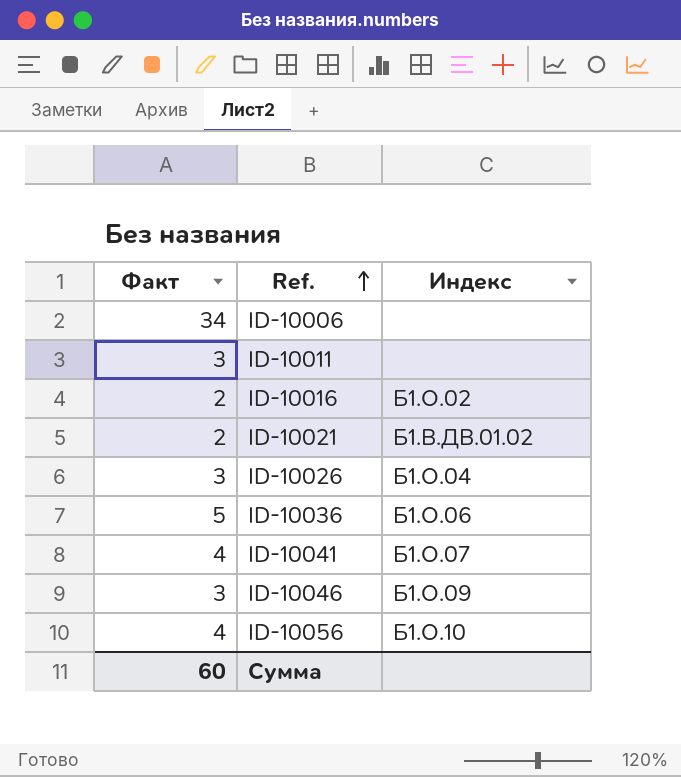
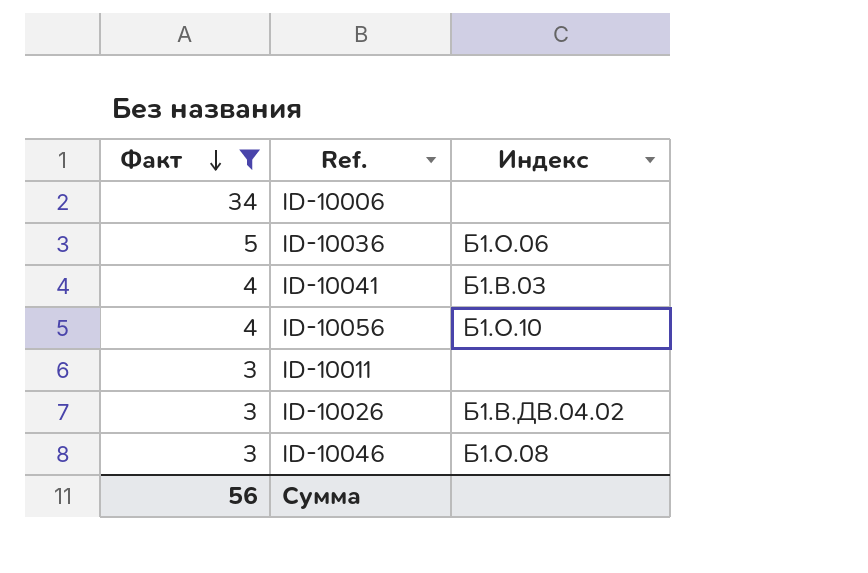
filter: none -> Факт != 2
row order: Ref. ascending -> Факт descending
ID-10041 | Индекс: Б1.О.07 -> Б1.В.03
ID-10026 | Индекс: Б1.О.04 -> Б1.В.ДВ.04.02
ID-10046 | Индекс: Б1.О.09 -> Б1.О.08
Сумма | Факт: 60 -> 56

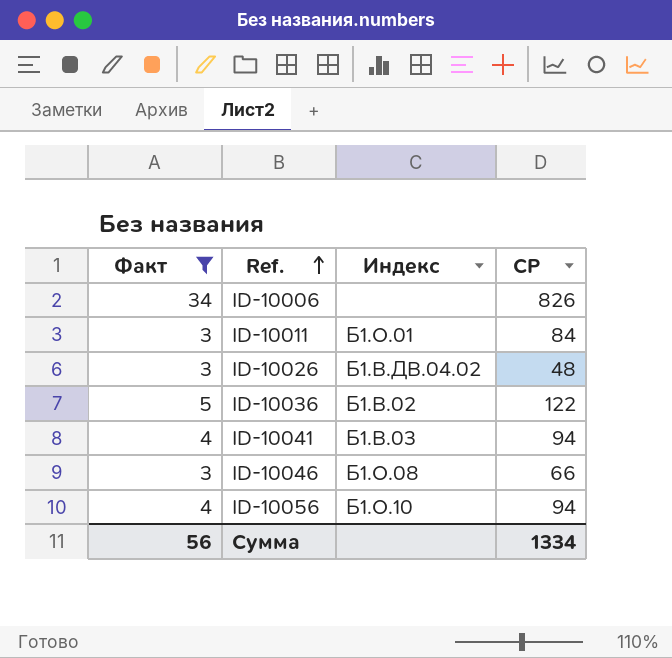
row order: Факт descending -> Ref. ascending
column СР | position: none -> 4
ID-10011 | Индекс: none -> Б1.О.01
ID-10036 | Индекс: Б1.О.06 -> Б1.В.02

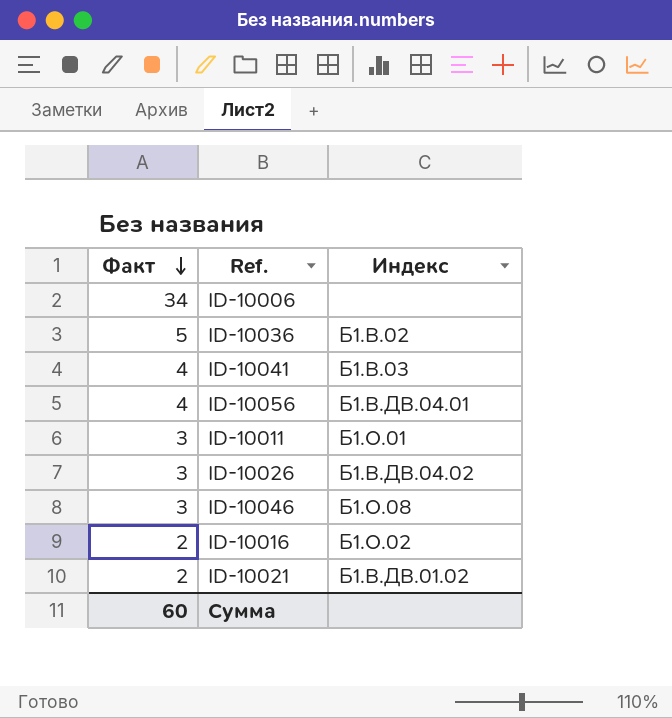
filter: Факт != 2 -> none
row order: Ref. ascending -> Факт descending
column СР | position: 4 -> none
ID-10056 | Индекс: Б1.О.10 -> Б1.В.ДВ.04.01
Сумма | Факт: 56 -> 60

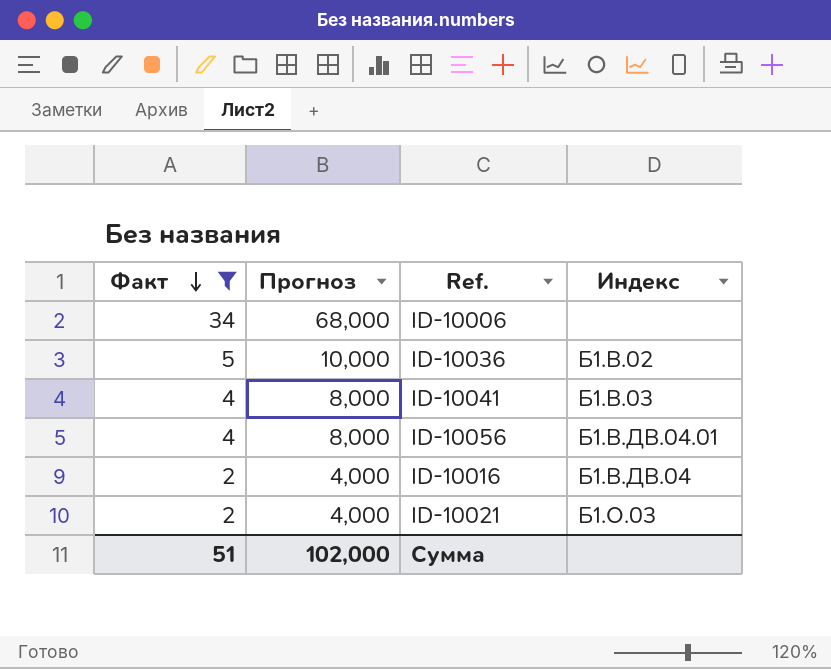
filter: none -> Факт != 3
column Прогноз | formula: none -> [Факт] * 2
ID-10016 | Индекс: Б1.О.02 -> Б1.В.ДВ.04
ID-10021 | Индекс: Б1.В.ДВ.01.02 -> Б1.О.03
Сумма | Факт: 60 -> 51

